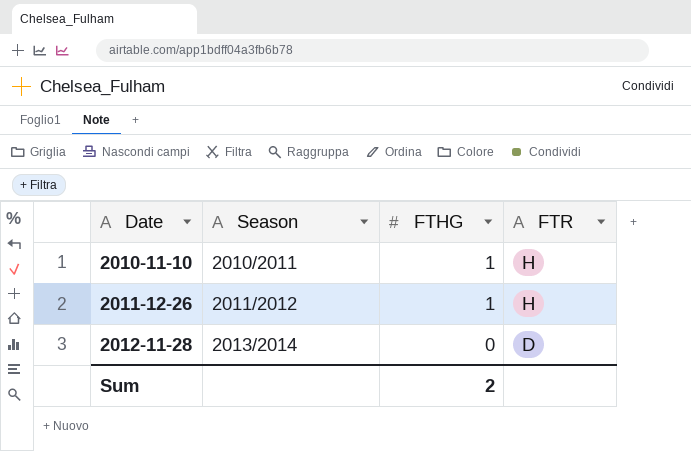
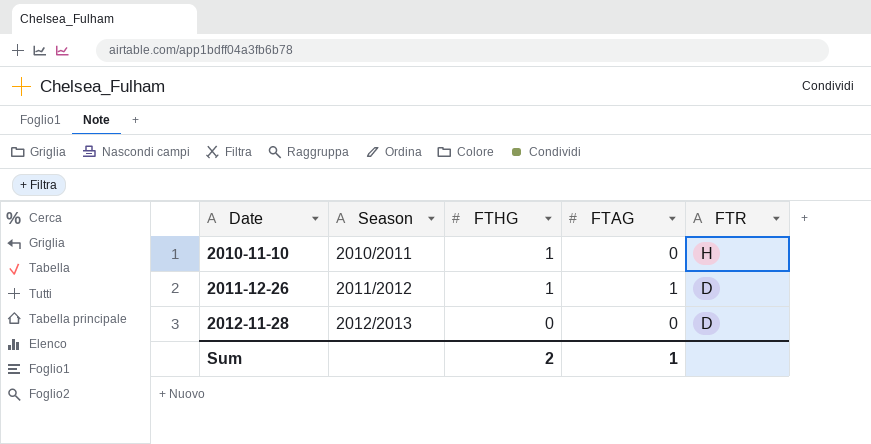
column FTAG | position: none -> 4
2011-12-26 | FTR: H -> D
2012-11-28 | Season: 2013/2014 -> 2012/2013

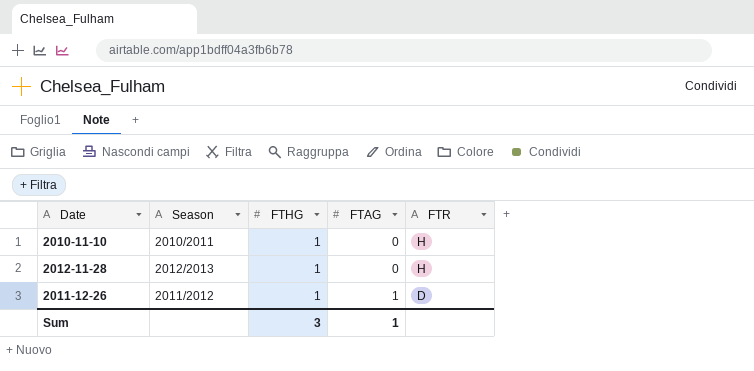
row order: Date ascending -> FTAG ascending
2012-11-28 | FTHG: 0 -> 1
2012-11-28 | FTR: D -> H
Sum | FTHG: 2 -> 3

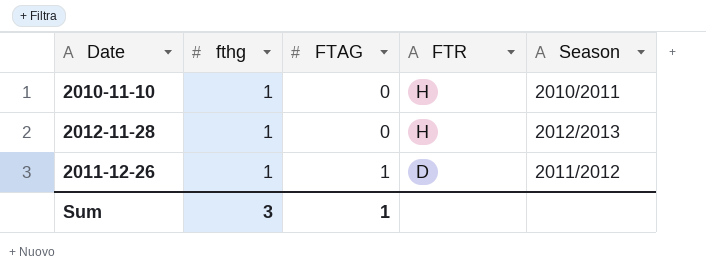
column name: FTHG -> fthg
column Season | position: 2 -> 5

